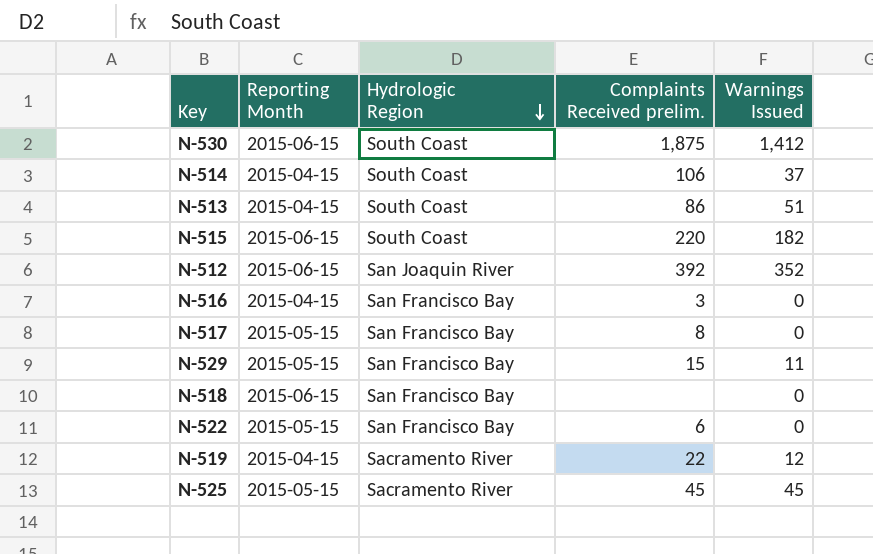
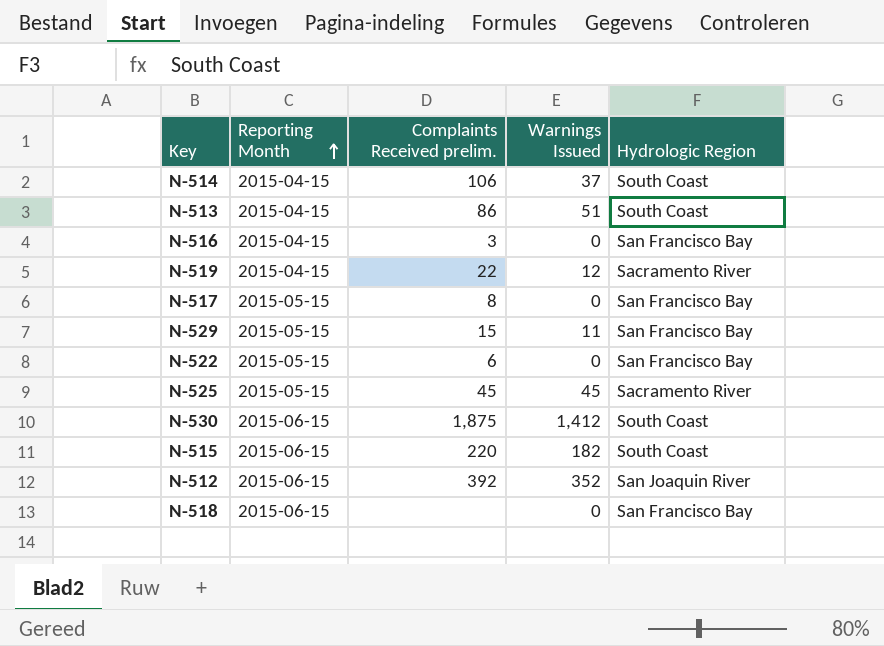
row order: Hydrologic Region descending -> Reporting Month ascending
column Hydrologic Region | position: 3 -> 5

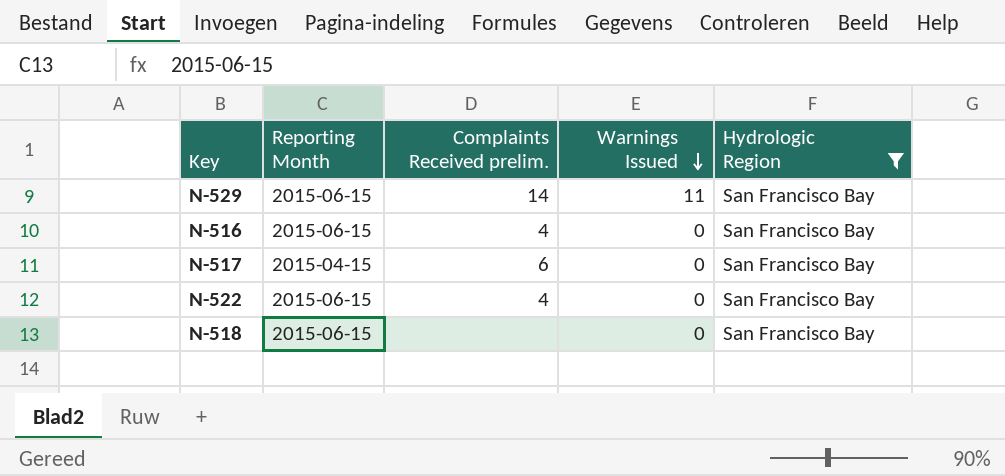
filter: none -> Hydrologic Region = San Francisco Bay
row order: Reporting Month ascending -> Warnings Issued descending
N-529 | Reporting Month: 2015-05-15 -> 2015-06-15
N-529 | Complaints Received prelim.: 15 -> 14
N-516 | Reporting Month: 2015-04-15 -> 2015-06-15
N-516 | Complaints Received prelim.: 3 -> 4
N-517 | Reporting Month: 2015-05-15 -> 2015-04-15
N-517 | Complaints Received prelim.: 8 -> 6
N-522 | Reporting Month: 2015-05-15 -> 2015-06-15
N-522 | Complaints Received prelim.: 6 -> 4

